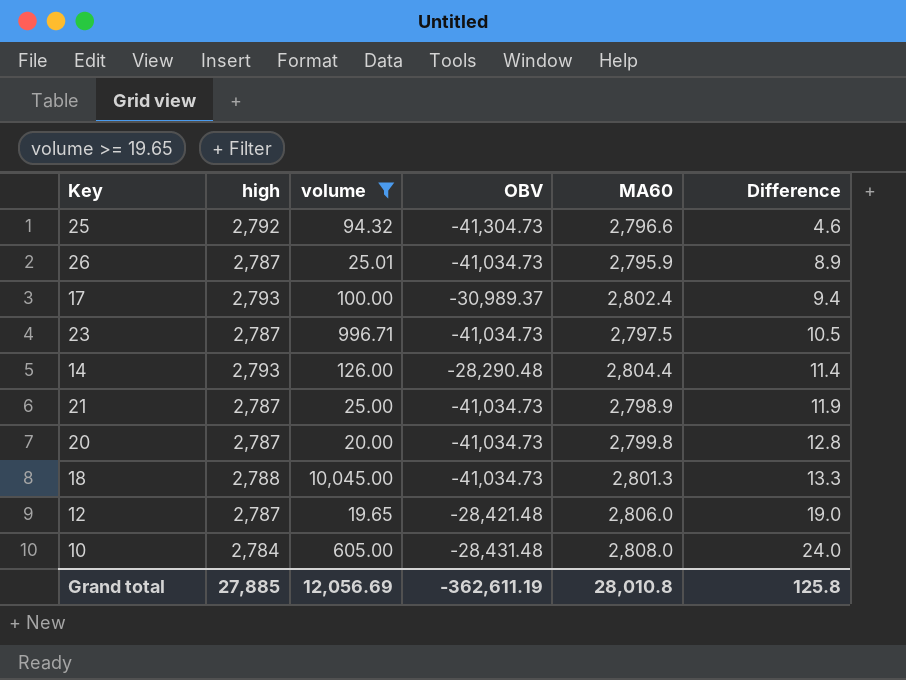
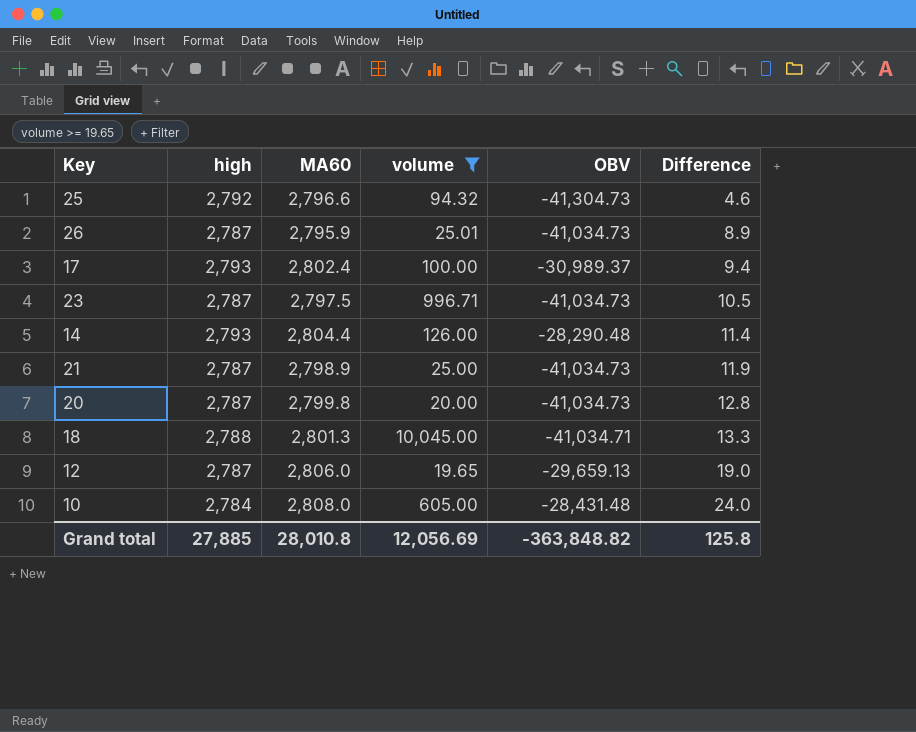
column MA60 | position: 5 -> 3
18 | OBV: -41,034.73 -> -41,034.71
12 | OBV: -28,421.48 -> -29,659.13
Grand total | OBV: -362,611.19 -> -363,848.82

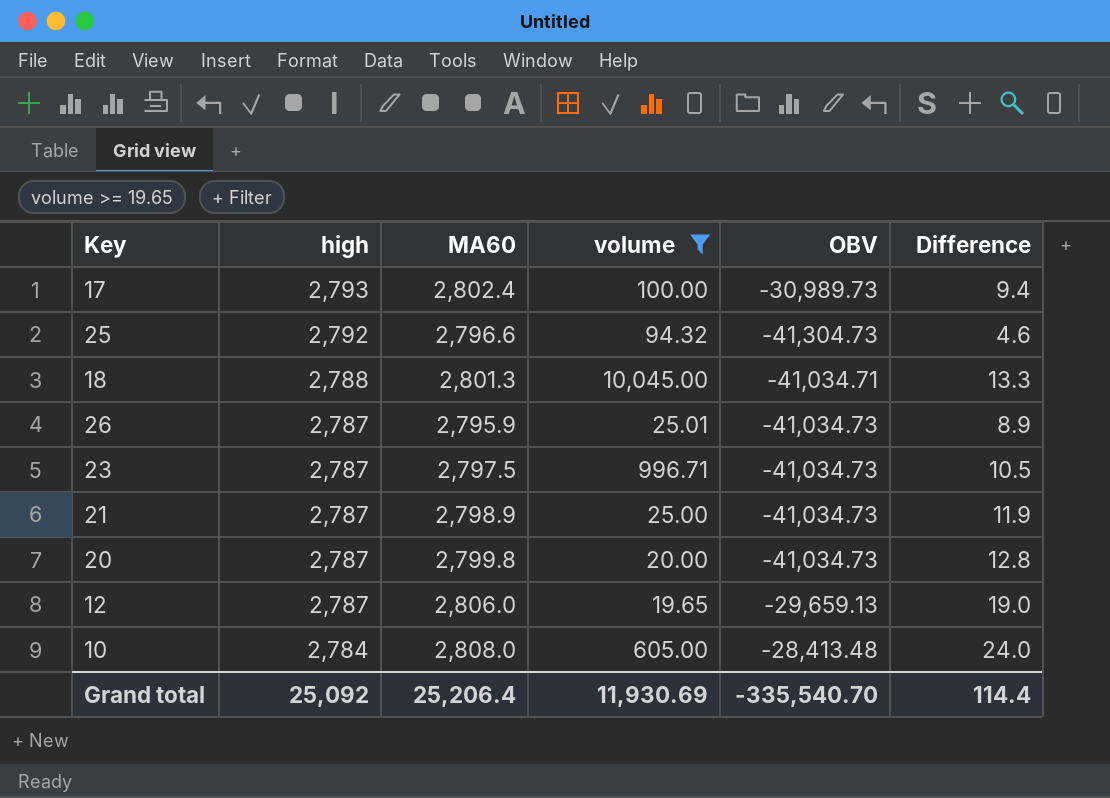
row order: Difference ascending -> high descending
row 14: 2,793 | 2,804.4 | 126.00 | -28,290.48 | 11.4 -> none
17 | OBV: -30,989.37 -> -30,989.73
10 | OBV: -28,431.48 -> -28,413.48
Grand total | high: 27,885 -> 25,092
Grand total | MA60: 28,010.8 -> 25,206.4
Grand total | volume: 12,056.69 -> 11,930.69
Grand total | OBV: -363,848.82 -> -335,540.70
Grand total | Difference: 125.8 -> 114.4

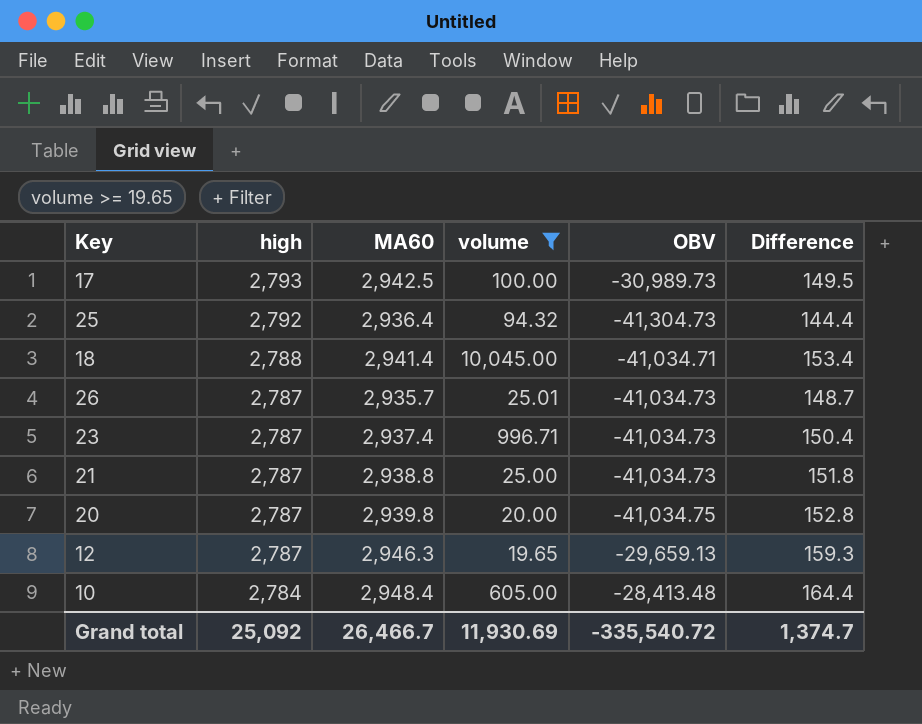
17 | MA60: 2,802.4 -> 2,942.5
17 | Difference: 9.4 -> 149.5
25 | MA60: 2,796.6 -> 2,936.4
25 | Difference: 4.6 -> 144.4
18 | MA60: 2,801.3 -> 2,941.4
18 | Difference: 13.3 -> 153.4
26 | MA60: 2,795.9 -> 2,935.7
26 | Difference: 8.9 -> 148.7
23 | MA60: 2,797.5 -> 2,937.4
23 | Difference: 10.5 -> 150.4
21 | MA60: 2,798.9 -> 2,938.8
21 | Difference: 11.9 -> 151.8
20 | MA60: 2,799.8 -> 2,939.8
20 | OBV: -41,034.73 -> -41,034.75
20 | Difference: 12.8 -> 152.8
12 | MA60: 2,806.0 -> 2,946.3
12 | Difference: 19.0 -> 159.3
10 | MA60: 2,808.0 -> 2,948.4
10 | Difference: 24.0 -> 164.4
Grand total | MA60: 25,206.4 -> 26,466.7
Grand total | OBV: -335,540.70 -> -335,540.72
Grand total | Difference: 114.4 -> 1,374.7

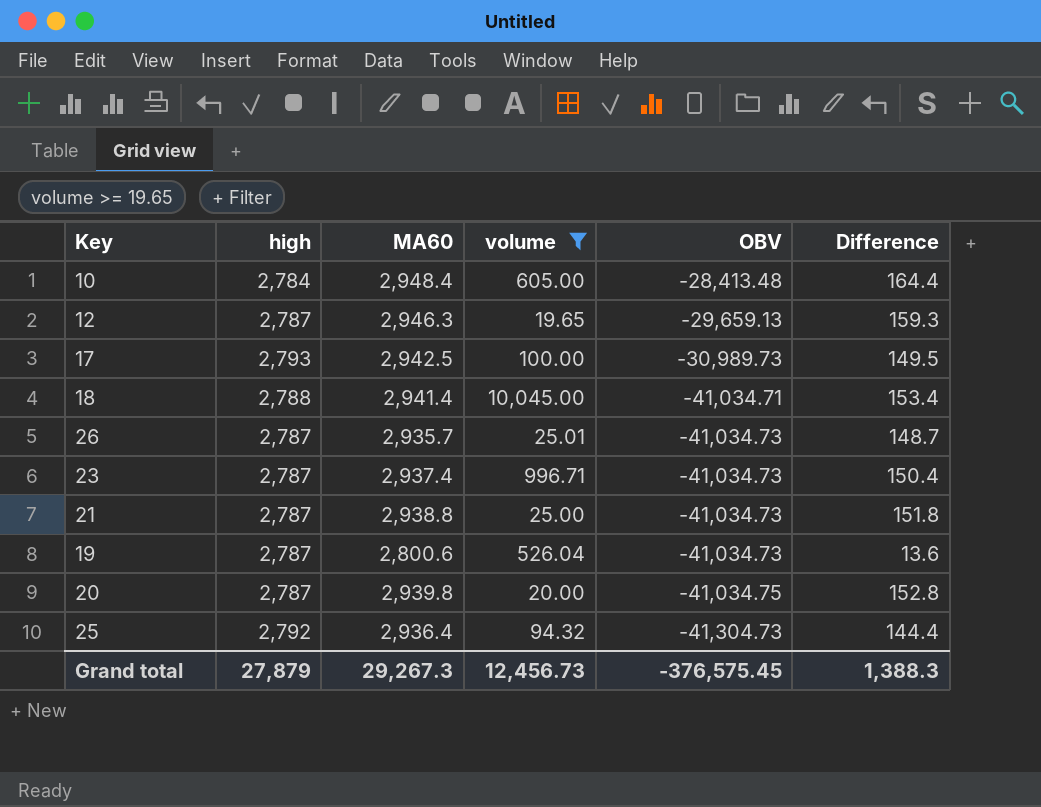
row order: high descending -> OBV descending
row 19: none -> 2,787 | 2,800.6 | 526.04 | -41,034.73 | 13.6
Grand total | high: 25,092 -> 27,879
Grand total | MA60: 26,466.7 -> 29,267.3
Grand total | volume: 11,930.69 -> 12,456.73
Grand total | OBV: -335,540.72 -> -376,575.45
Grand total | Difference: 1,374.7 -> 1,388.3

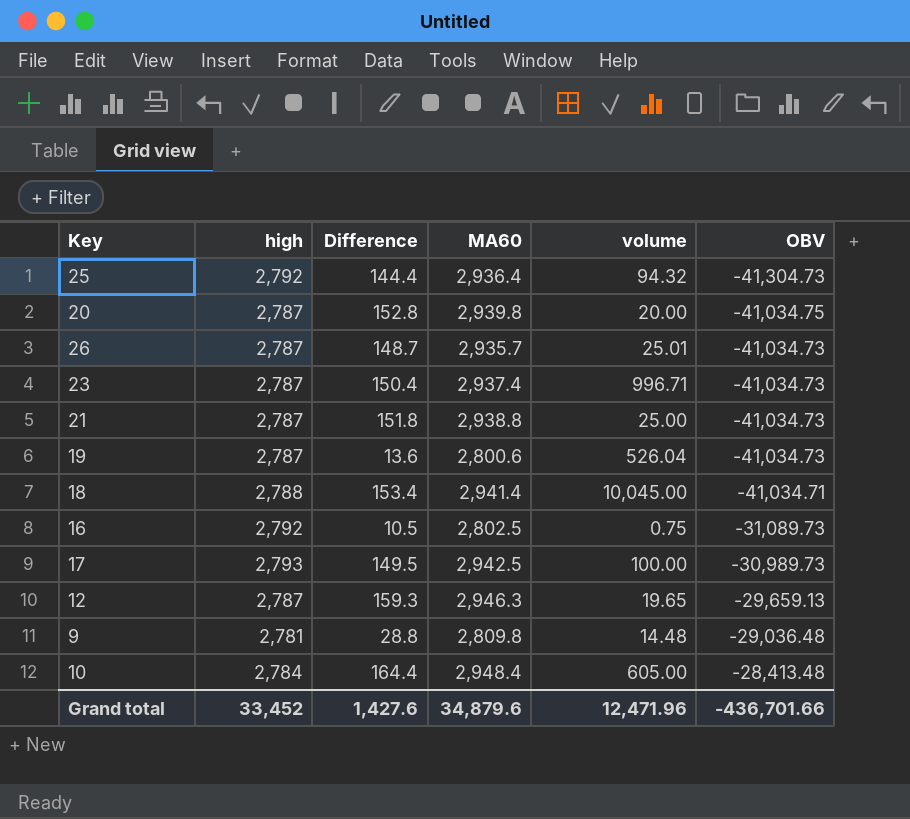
filter: volume >= 19.65 -> none
row order: OBV descending -> OBV ascending
column Difference | position: 6 -> 3
Grand total | high: 27,879 -> 33,452
Grand total | Difference: 1,388.3 -> 1,427.6
Grand total | MA60: 29,267.3 -> 34,879.6
Grand total | volume: 12,456.73 -> 12,471.96
Grand total | OBV: -376,575.45 -> -436,701.66

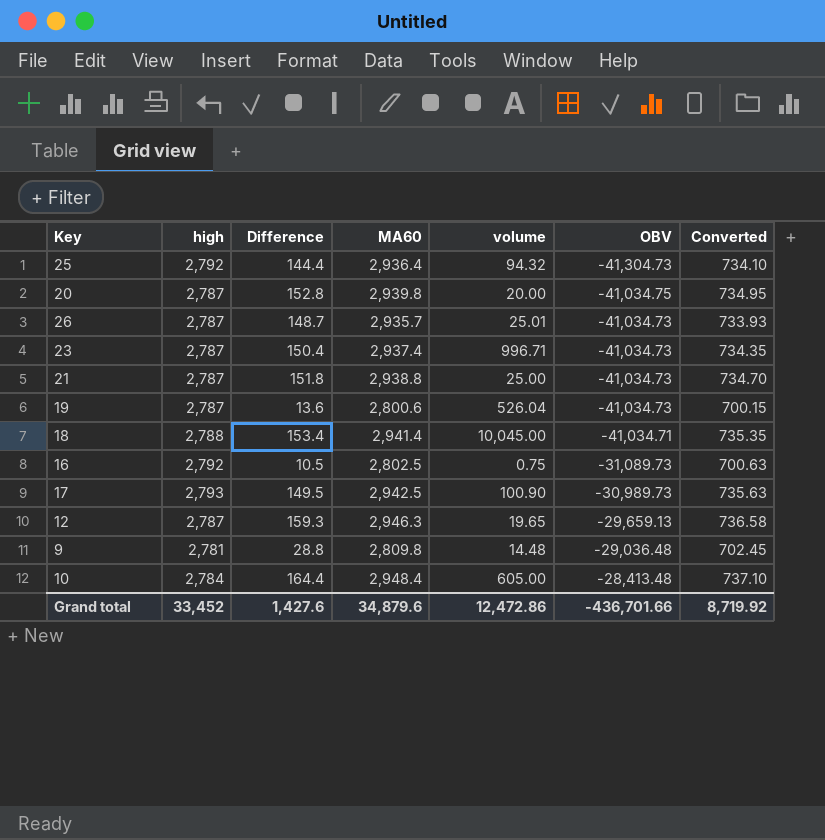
column Converted | formula: none -> [MA60] * 0.25
17 | volume: 100.00 -> 100.90
Grand total | volume: 12,471.96 -> 12,472.86

